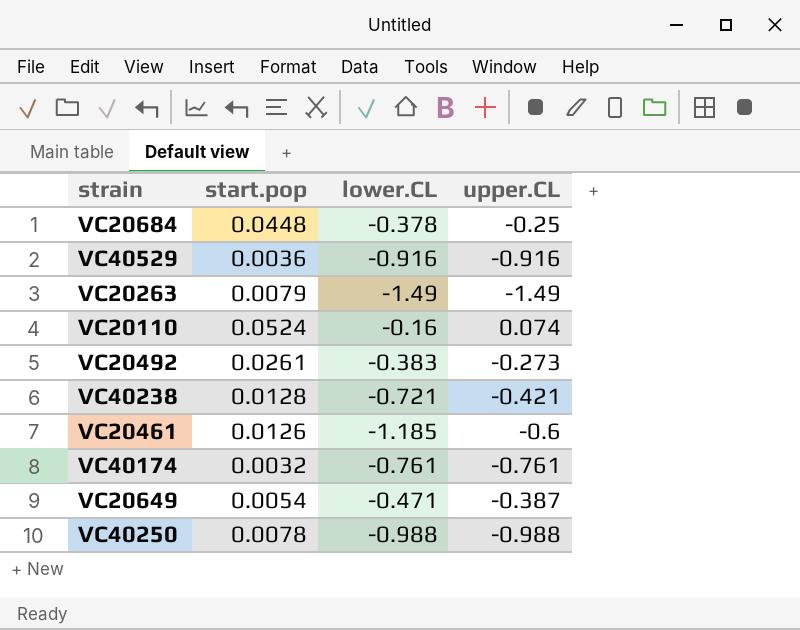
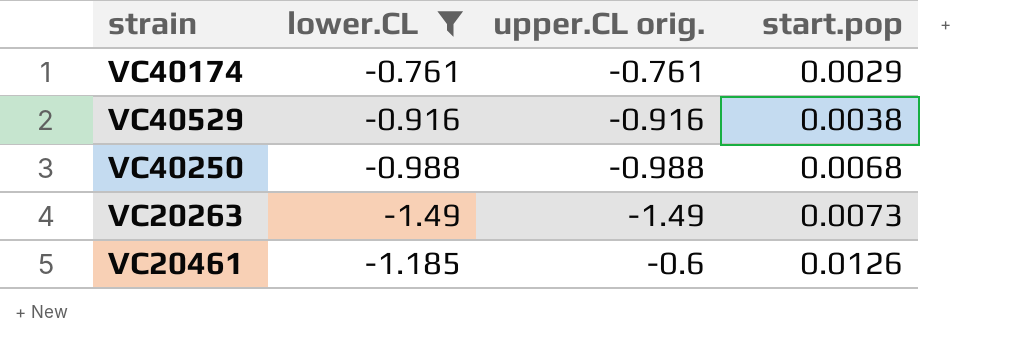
filter: none -> lower.CL <= -0.761
row order: none -> start.pop ascending
column name: upper.CL -> upper.CL orig.
column start.pop | position: 2 -> 4
VC40174 | start.pop: 0.0032 -> 0.0029
VC40529 | start.pop: 0.0036 -> 0.0038
VC40250 | start.pop: 0.0078 -> 0.0068
VC20263 | start.pop: 0.0079 -> 0.0073

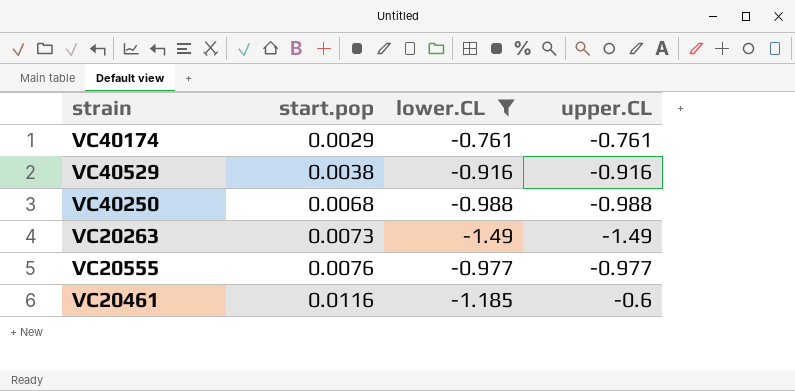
column start.pop | position: 4 -> 2
column name: upper.CL orig. -> upper.CL
row VC20555: none -> 0.0076 | -0.977 | -0.977
VC20461 | start.pop: 0.0126 -> 0.0116

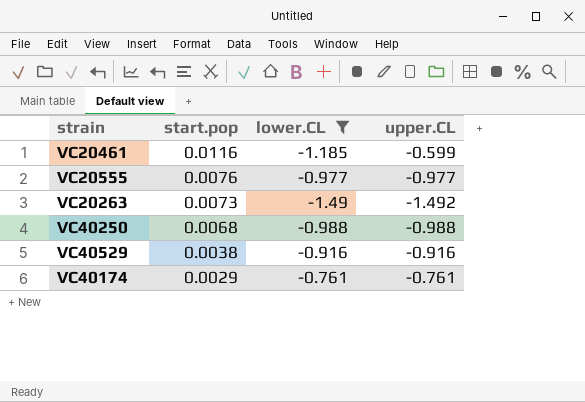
row order: start.pop ascending -> start.pop descending
VC20461 | upper.CL: -0.6 -> -0.599
VC20263 | upper.CL: -1.49 -> -1.492

